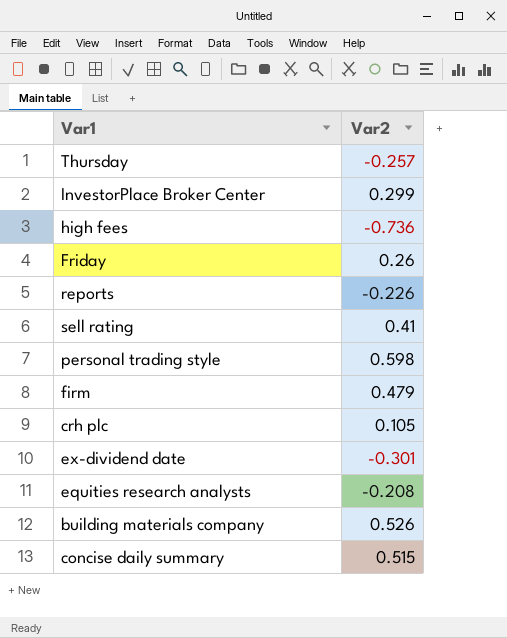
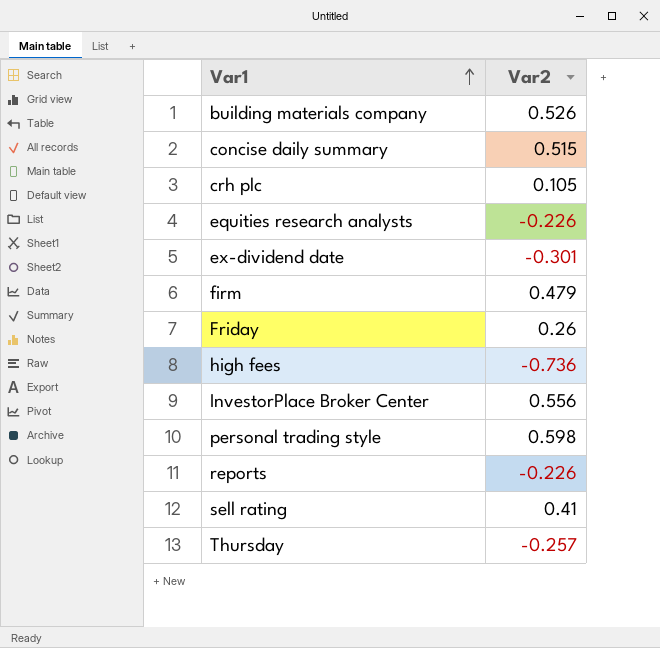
row order: none -> Var1 ascending
equities research analysts | Var2: -0.208 -> -0.226
InvestorPlace Broker Center | Var2: 0.299 -> 0.556

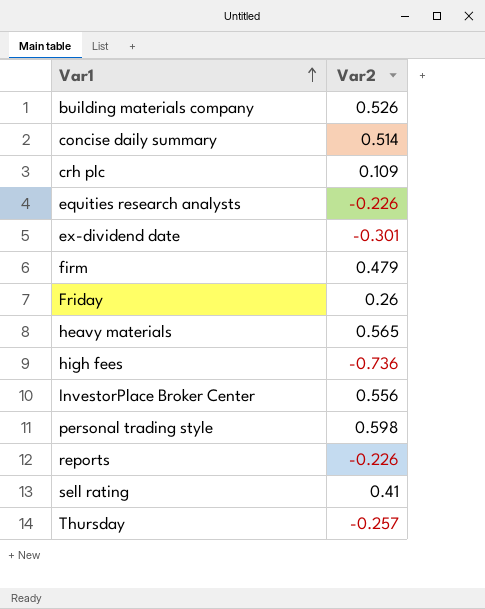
concise daily summary | Var2: 0.515 -> 0.514
crh plc | Var2: 0.105 -> 0.109
row heavy materials: none -> 0.565

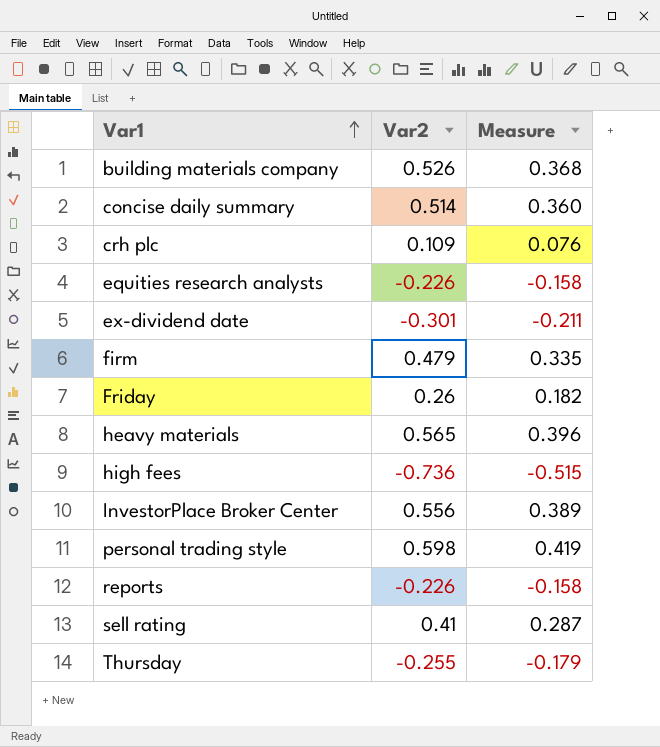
column Measure | formula: none -> [Var2] * 0.7
Thursday | Var2: -0.257 -> -0.255

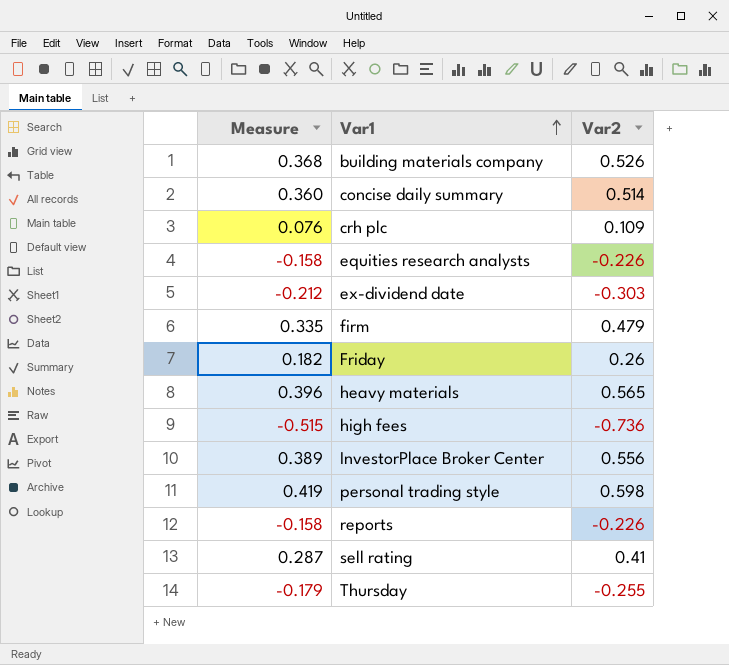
column Measure | position: 3 -> 1
ex-dividend date | Measure: -0.211 -> -0.212
ex-dividend date | Var2: -0.301 -> -0.303

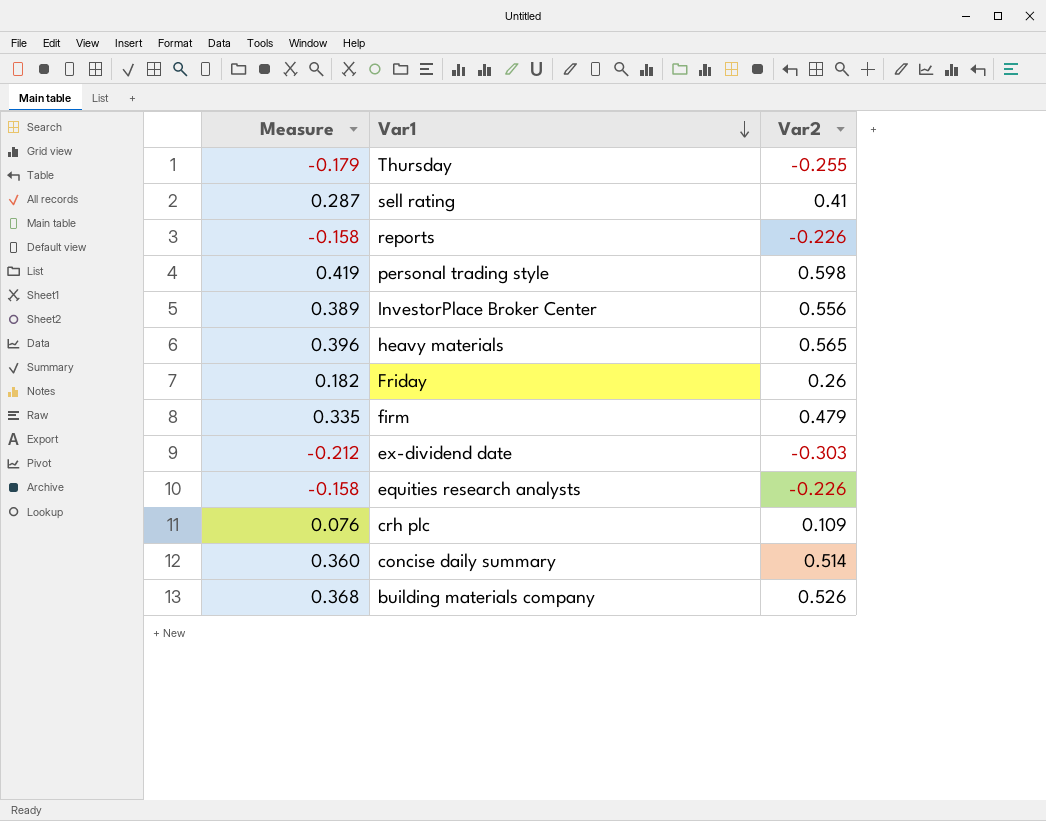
row order: Var1 ascending -> Var1 descending
row high fees: -0.515 | -0.736 -> none

